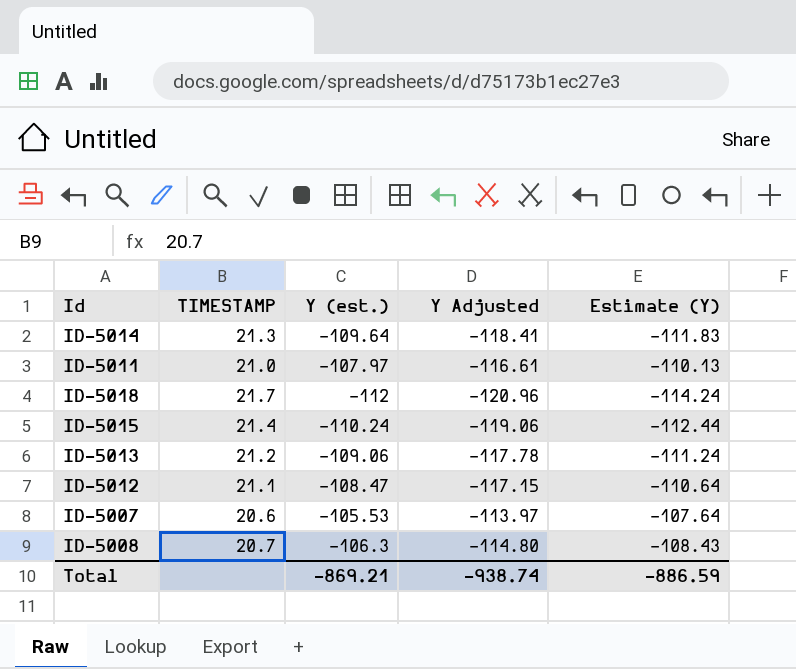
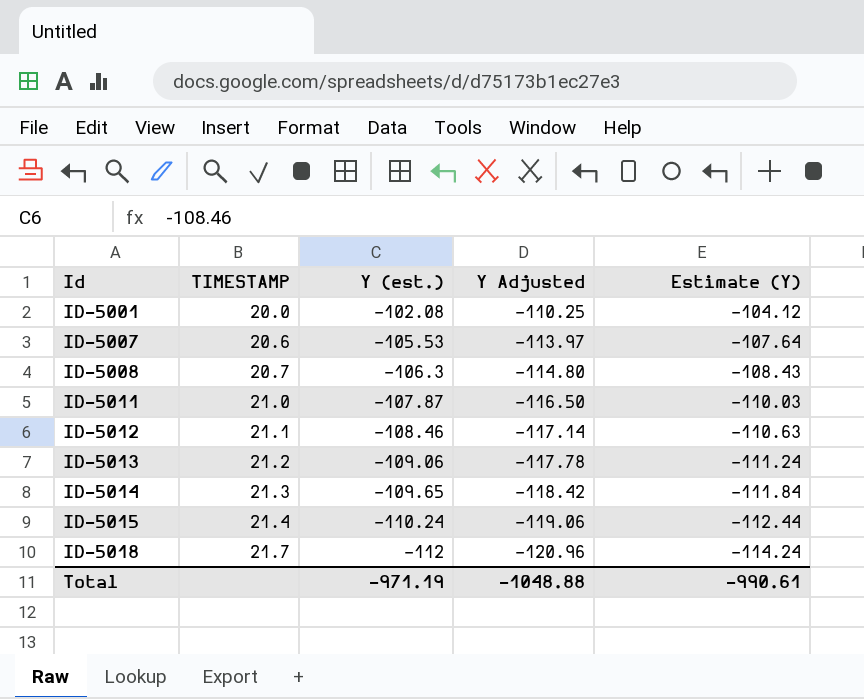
row order: none -> Id ascending
row ID-5001: none -> 20.0 | -102.08 | -110.25 | -104.12
ID-5011 | Y (est.): -107.97 -> -107.87
ID-5011 | Y Adjusted: -116.61 -> -116.50
ID-5011 | Estimate (Y): -110.13 -> -110.03
ID-5012 | Y (est.): -108.47 -> -108.46
ID-5012 | Y Adjusted: -117.15 -> -117.14
ID-5012 | Estimate (Y): -110.64 -> -110.63
ID-5014 | Y (est.): -109.64 -> -109.65
ID-5014 | Y Adjusted: -118.41 -> -118.42
ID-5014 | Estimate (Y): -111.83 -> -111.84
Total | Y (est.): -869.21 -> -971.19
Total | Y Adjusted: -938.74 -> -1048.88
Total | Estimate (Y): -886.59 -> -990.61

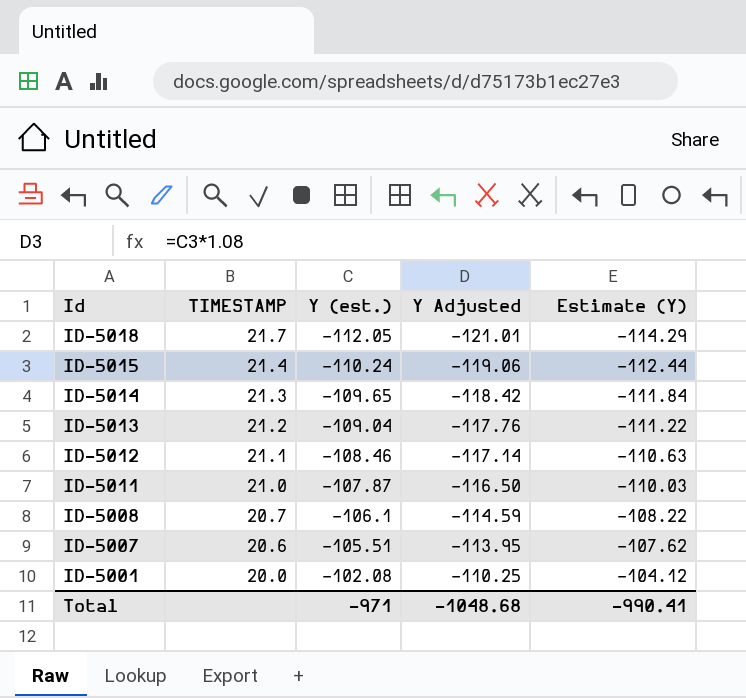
row order: Id ascending -> Id descending
ID-5018 | Y (est.): -112 -> -112.05
ID-5018 | Y Adjusted: -120.96 -> -121.01
ID-5018 | Estimate (Y): -114.24 -> -114.29
ID-5013 | Y (est.): -109.06 -> -109.04
ID-5013 | Y Adjusted: -117.78 -> -117.76
ID-5013 | Estimate (Y): -111.24 -> -111.22
ID-5008 | Y (est.): -106.3 -> -106.1
ID-5008 | Y Adjusted: -114.80 -> -114.59
ID-5008 | Estimate (Y): -108.43 -> -108.22
ID-5007 | Y (est.): -105.53 -> -105.51
ID-5007 | Y Adjusted: -113.97 -> -113.95
ID-5007 | Estimate (Y): -107.64 -> -107.62
Total | Y (est.): -971.19 -> -971
Total | Y Adjusted: -1048.88 -> -1048.68
Total | Estimate (Y): -990.61 -> -990.41

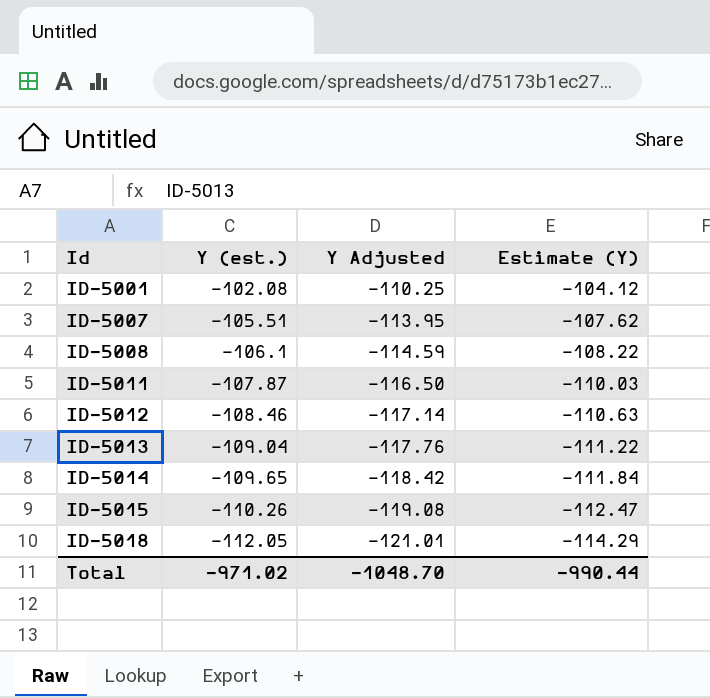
row order: Id descending -> Id ascending
column TIMESTAMP | position: 2 -> none
ID-5015 | Y (est.): -110.24 -> -110.26
ID-5015 | Y Adjusted: -119.06 -> -119.08
ID-5015 | Estimate (Y): -112.44 -> -112.47
Total | Y (est.): -971 -> -971.02
Total | Y Adjusted: -1048.68 -> -1048.70
Total | Estimate (Y): -990.41 -> -990.44

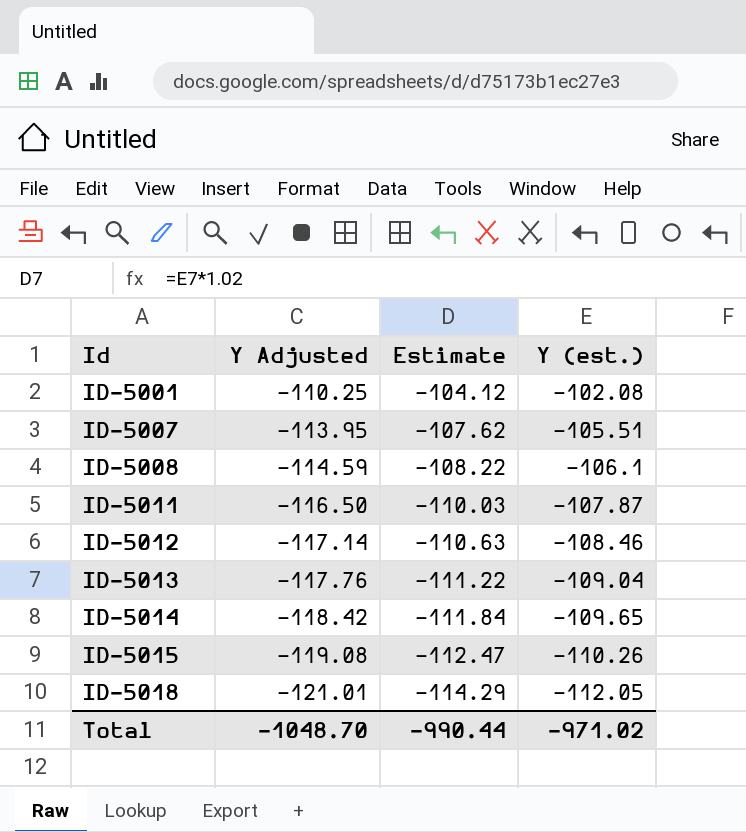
column name: Estimate (Y) -> Estimate
column Y (est.) | position: 2 -> 4

